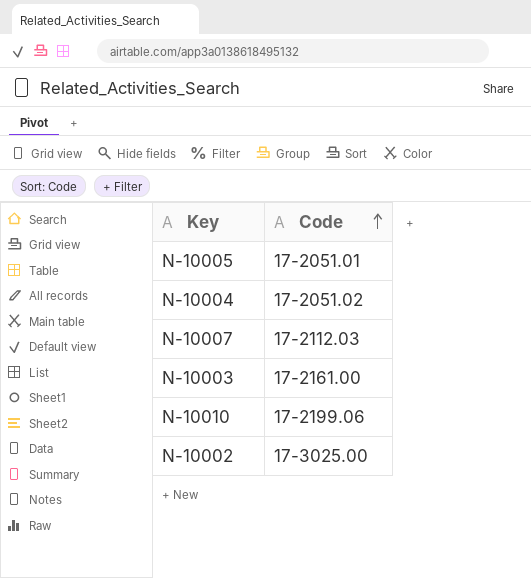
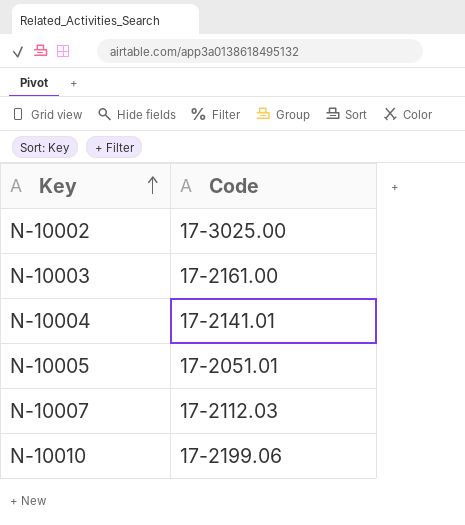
row order: Code ascending -> Key ascending
N-10004 | Code: 17-2051.02 -> 17-2141.01

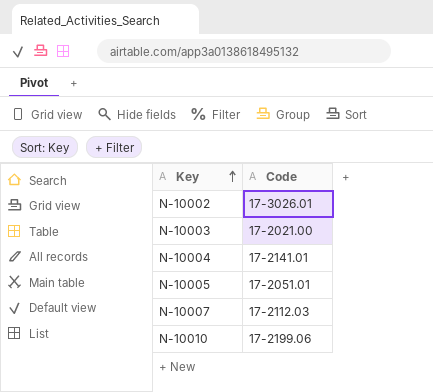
N-10002 | Code: 17-3025.00 -> 17-3026.01
N-10003 | Code: 17-2161.00 -> 17-2021.00

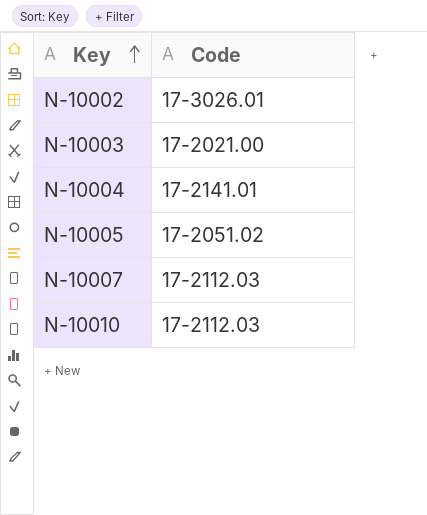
N-10005 | Code: 17-2051.01 -> 17-2051.02
N-10010 | Code: 17-2199.06 -> 17-2112.03

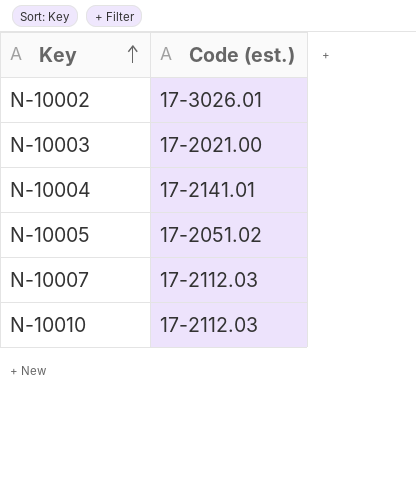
column name: Code -> Code (est.)

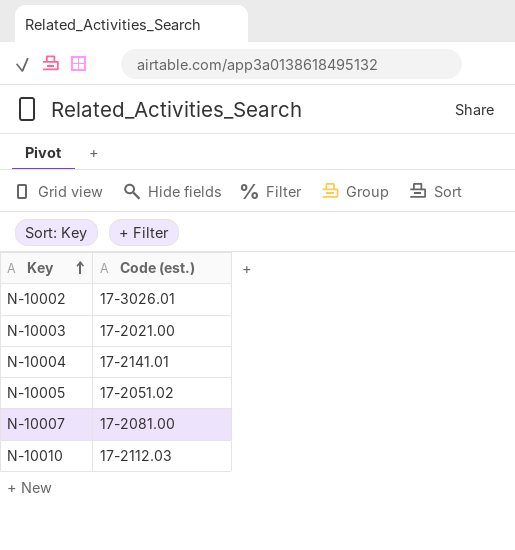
N-10007 | Code (est.): 17-2112.03 -> 17-2081.00

